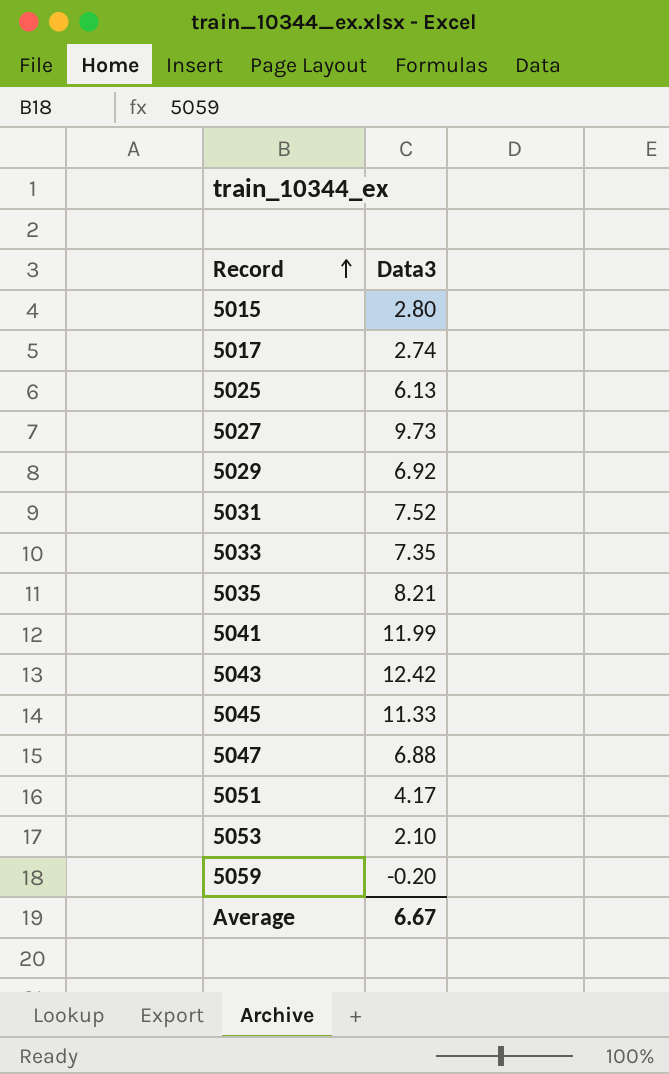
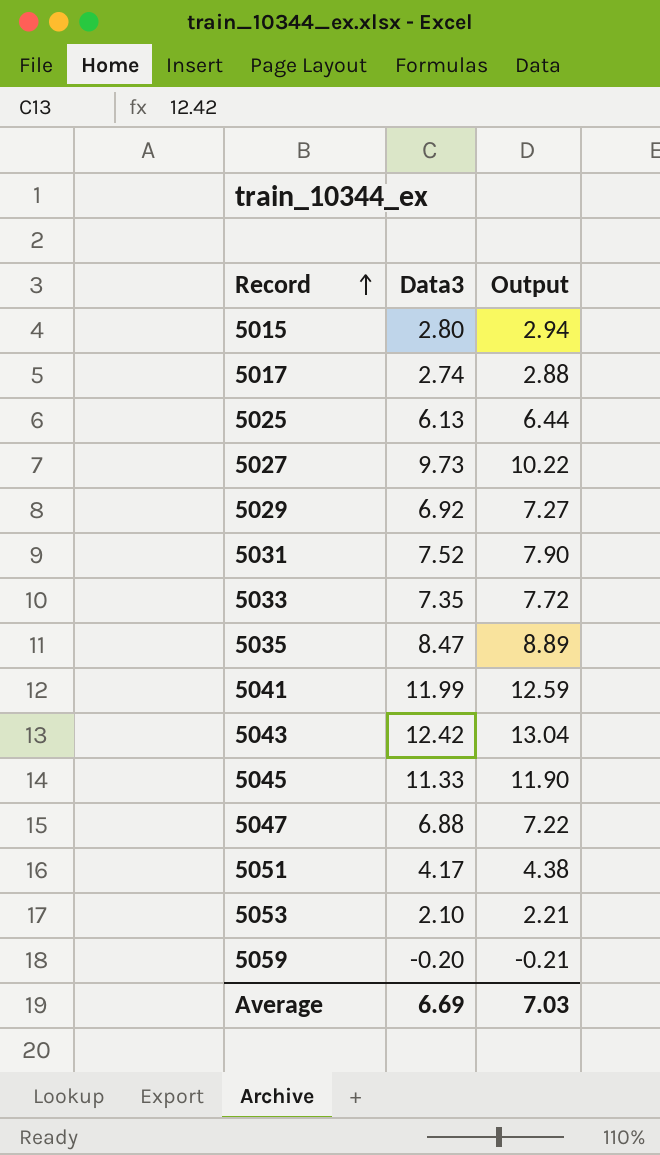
column Output | formula: none -> [Data3] * 1.05
5035 | Data3: 8.21 -> 8.47
Average | Data3: 6.67 -> 6.69

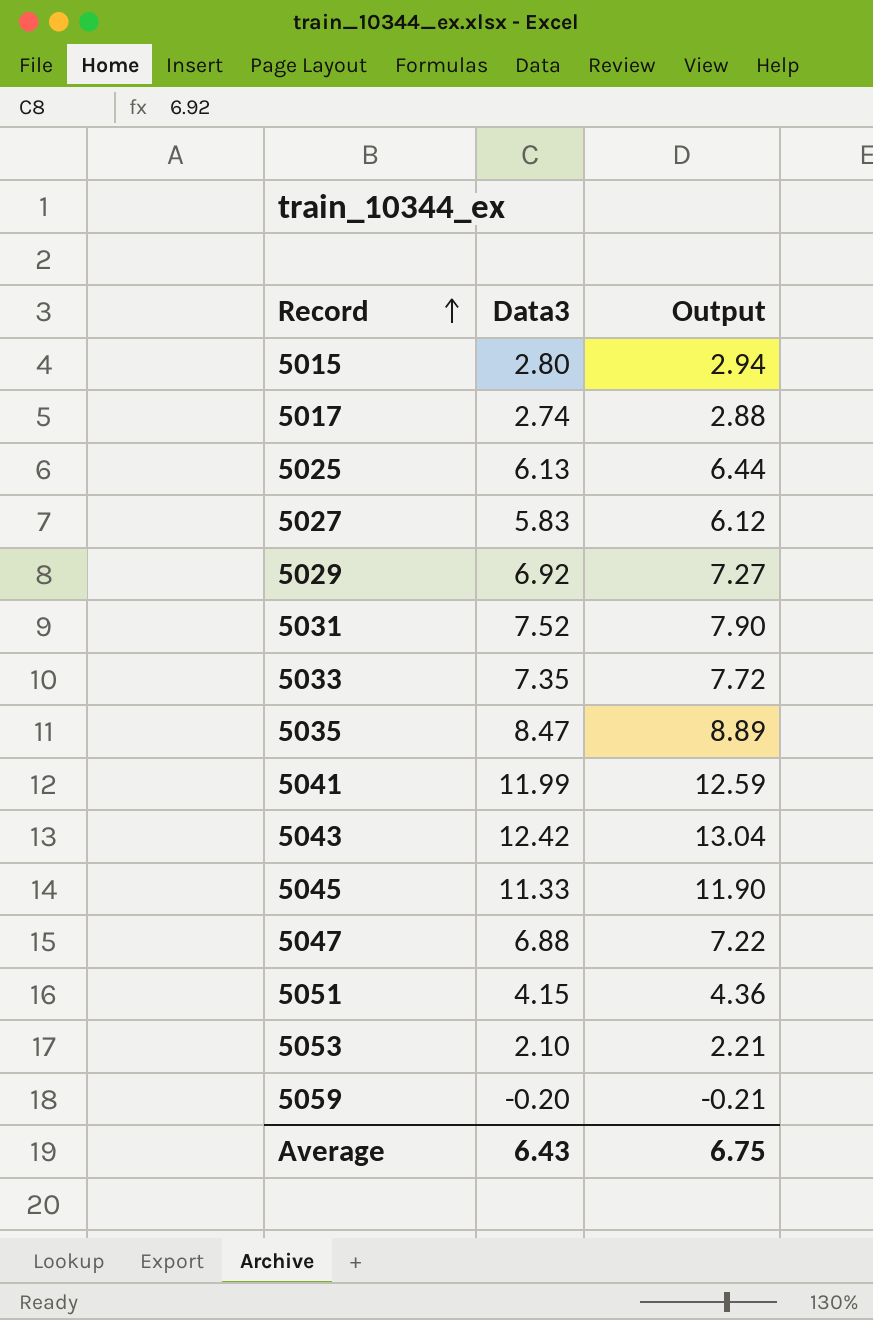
5027 | Data3: 9.73 -> 5.83
5027 | Output: 10.22 -> 6.12
5051 | Data3: 4.17 -> 4.15
5051 | Output: 4.38 -> 4.36
Average | Data3: 6.69 -> 6.43
Average | Output: 7.03 -> 6.75

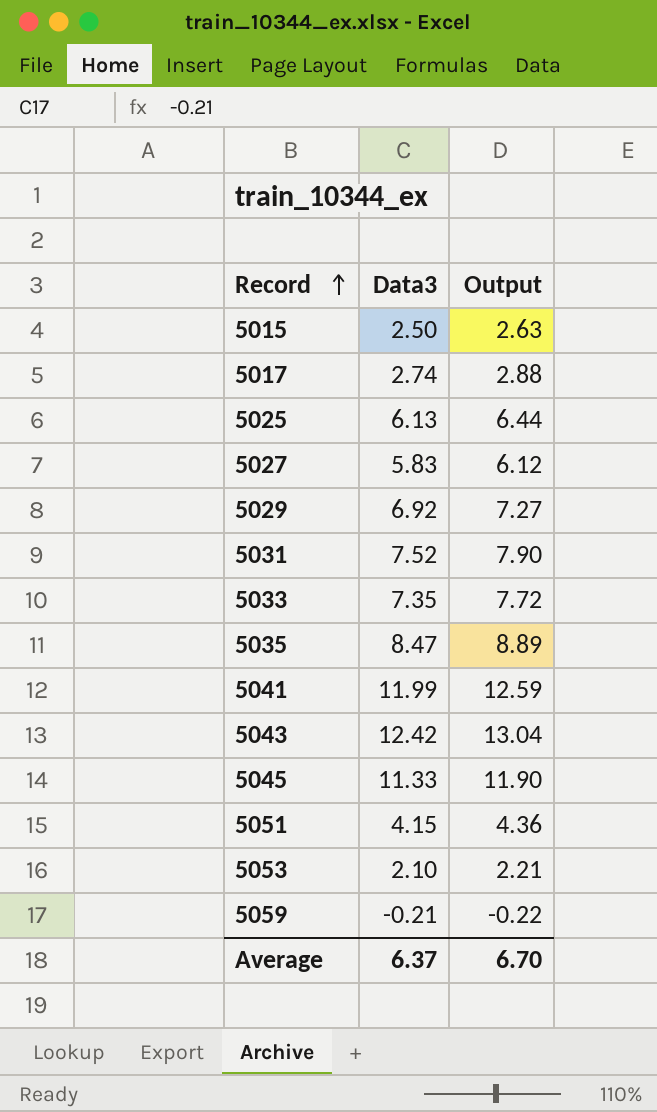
row 5047: 6.88 | 7.22 -> none
5015 | Data3: 2.80 -> 2.50
5015 | Output: 2.94 -> 2.63
5059 | Data3: -0.20 -> -0.21
5059 | Output: -0.21 -> -0.22
Average | Data3: 6.43 -> 6.37
Average | Output: 6.75 -> 6.70

